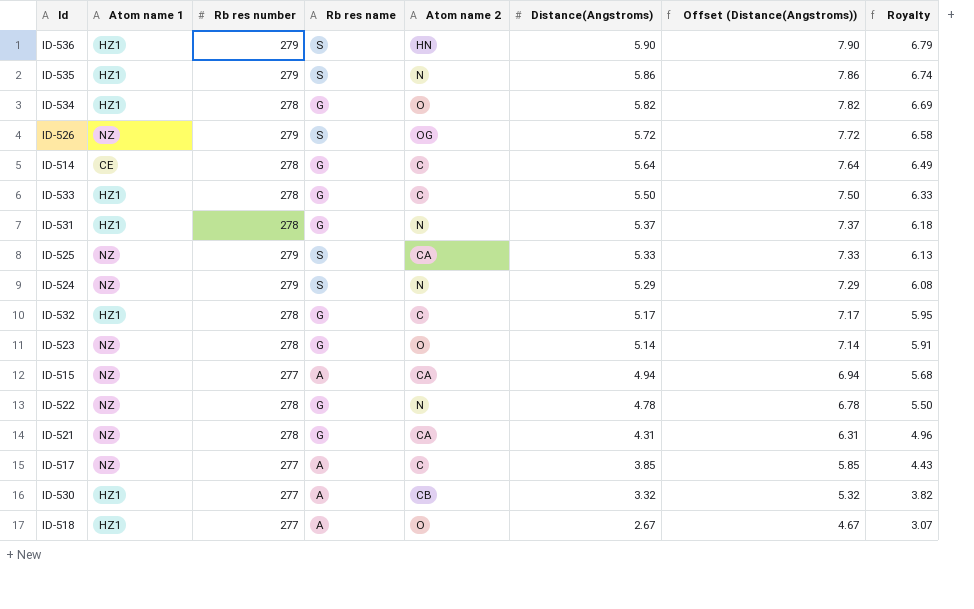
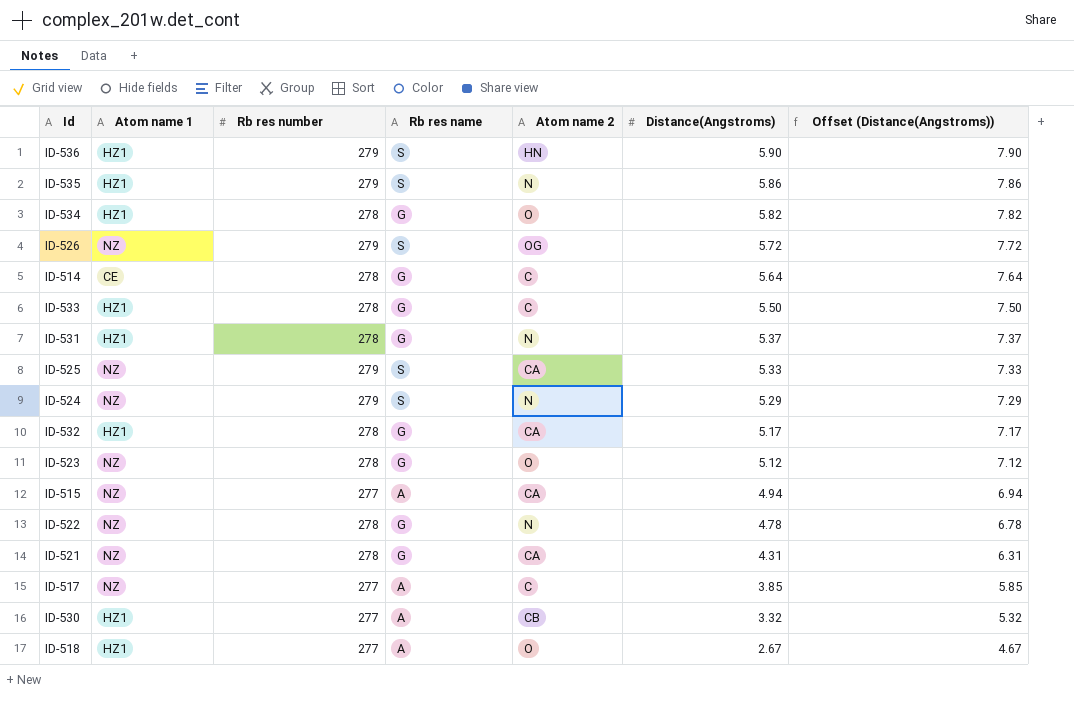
column Royalty | formula: [Distance(Angstroms)] * 1.15 -> none
ID-532 | Atom name 2: C -> CA
ID-523 | Distance(Angstroms): 5.14 -> 5.12
ID-523 | Offset (Distance(Angstroms)): 7.14 -> 7.12

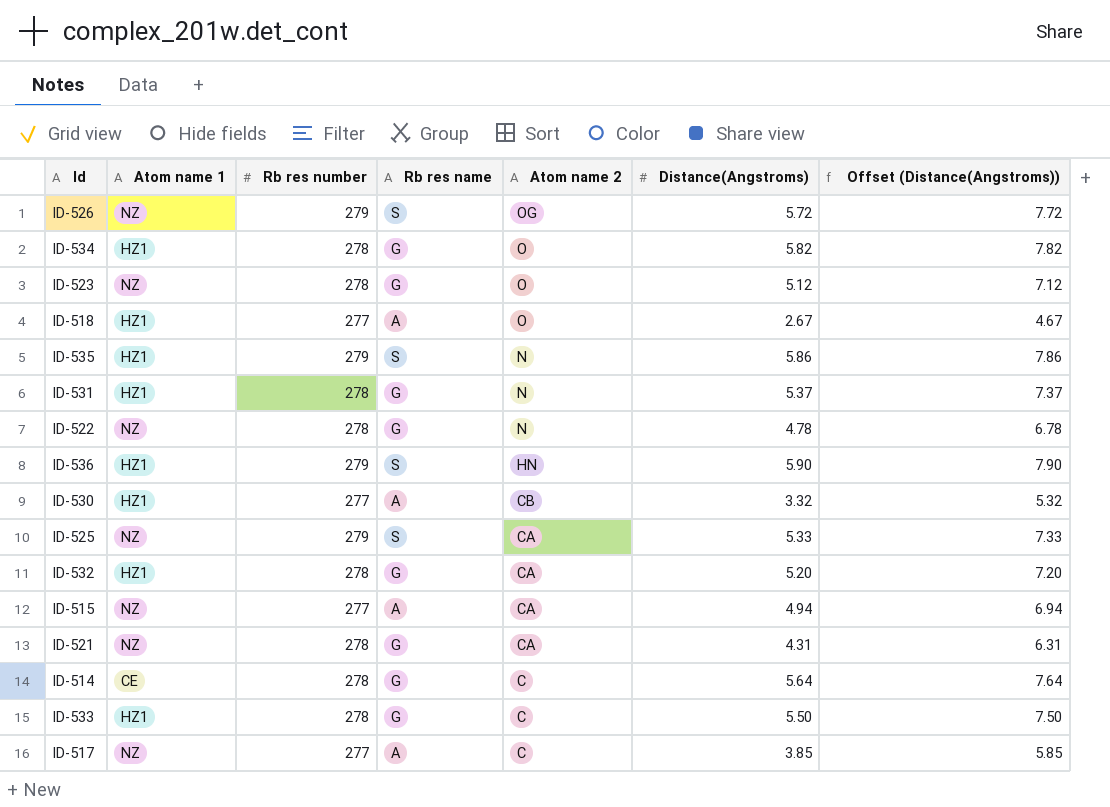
row order: Distance(Angstroms) descending -> Atom name 2 descending
row ID-524: NZ | 279 | S | N | 5.29 | 7.29 -> none
ID-532 | Distance(Angstroms): 5.17 -> 5.20
ID-532 | Offset (Distance(Angstroms)): 7.17 -> 7.20

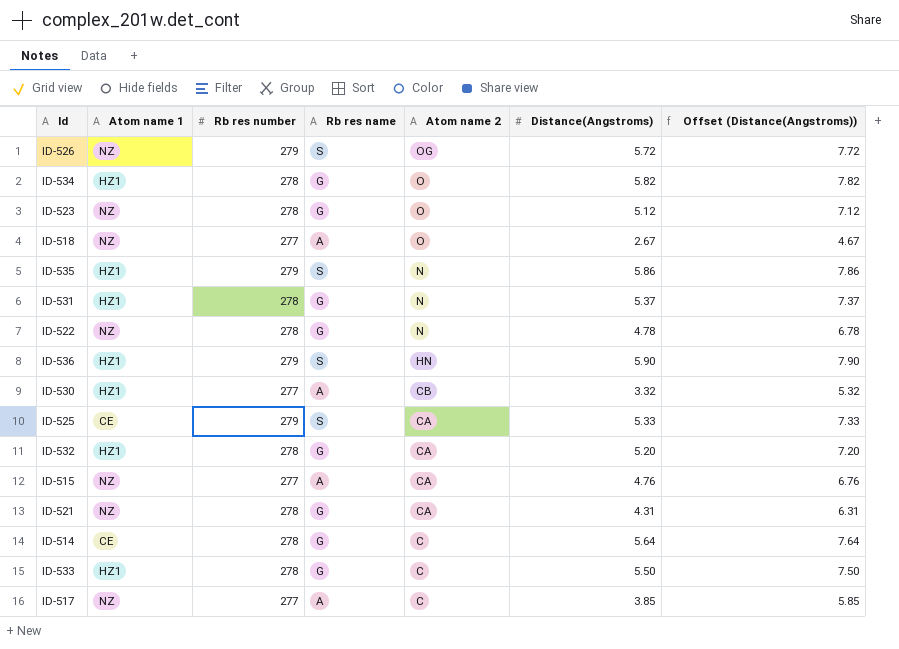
ID-518 | Atom name 1: HZ1 -> NZ
ID-525 | Atom name 1: NZ -> CE
ID-515 | Distance(Angstroms): 4.94 -> 4.76
ID-515 | Offset (Distance(Angstroms)): 6.94 -> 6.76

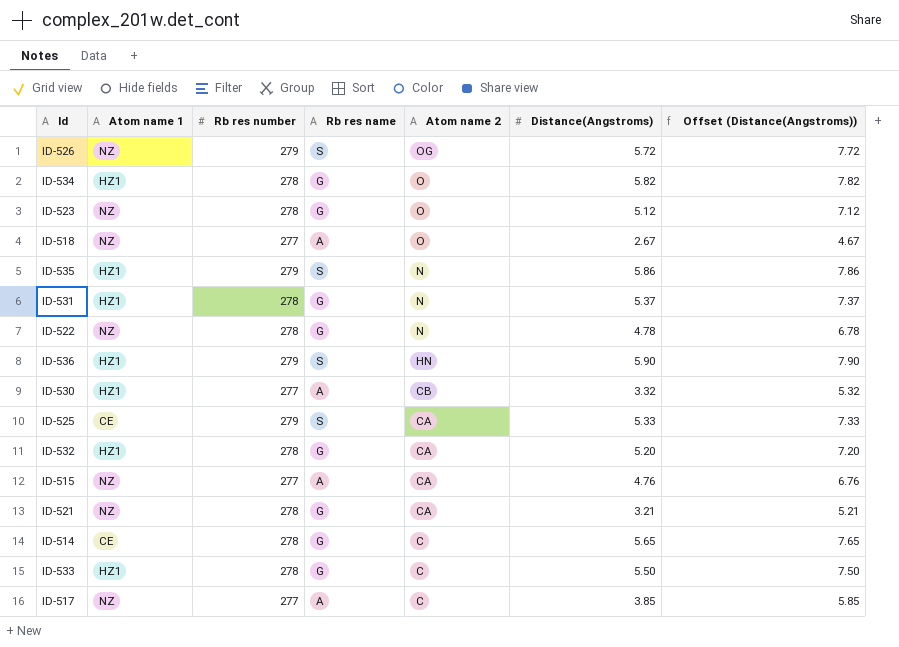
ID-521 | Distance(Angstroms): 4.31 -> 3.21
ID-521 | Offset (Distance(Angstroms)): 6.31 -> 5.21
ID-514 | Distance(Angstroms): 5.64 -> 5.65
ID-514 | Offset (Distance(Angstroms)): 7.64 -> 7.65

